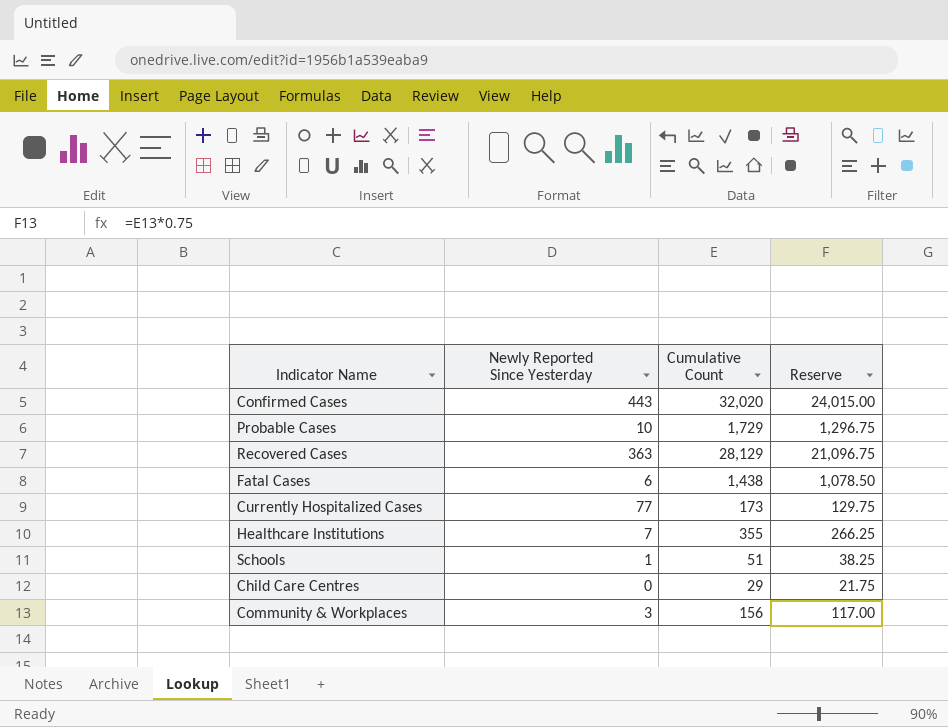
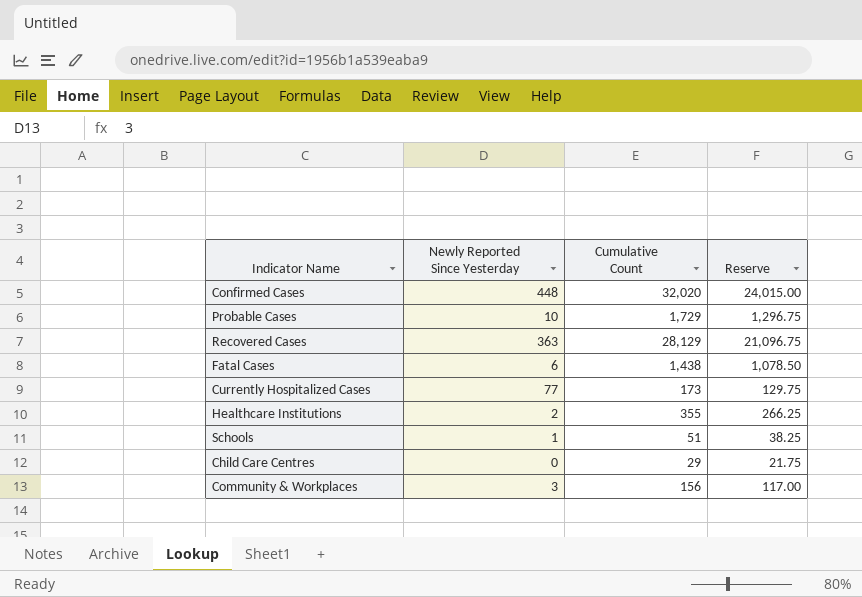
Confirmed Cases | Newly Reported Since Yesterday: 443 -> 448
Healthcare Institutions | Newly Reported Since Yesterday: 7 -> 2

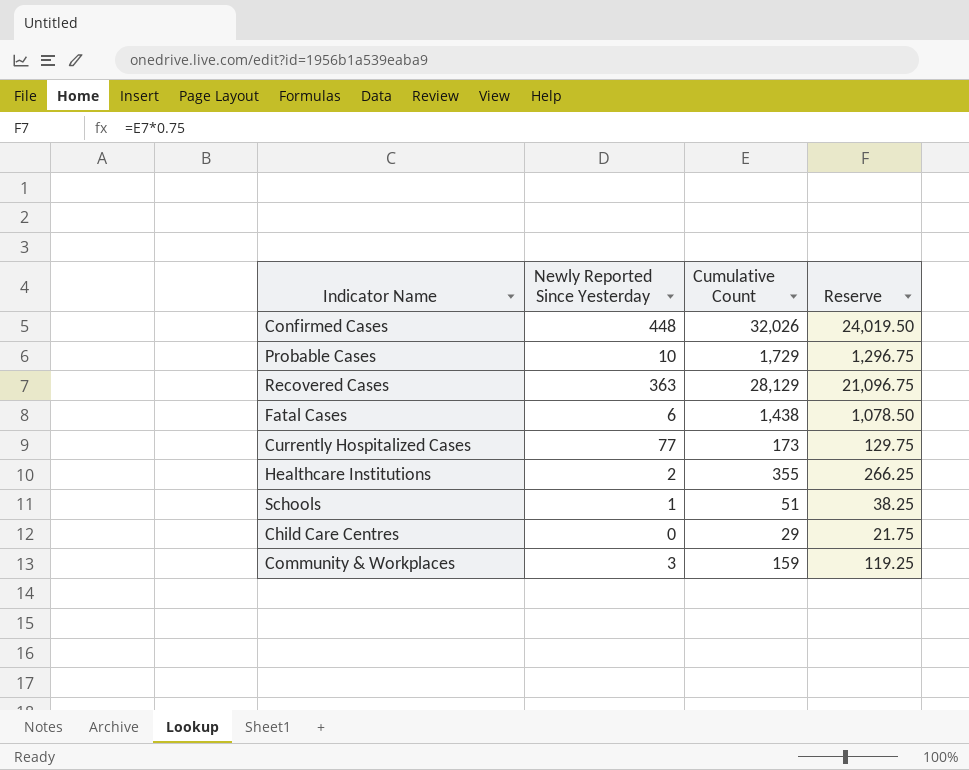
Confirmed Cases | Cumulative Count: 32,020 -> 32,026
Confirmed Cases | Reserve: 24,015.00 -> 24,019.50
Community & Workplaces | Cumulative Count: 156 -> 159
Community & Workplaces | Reserve: 117.00 -> 119.25

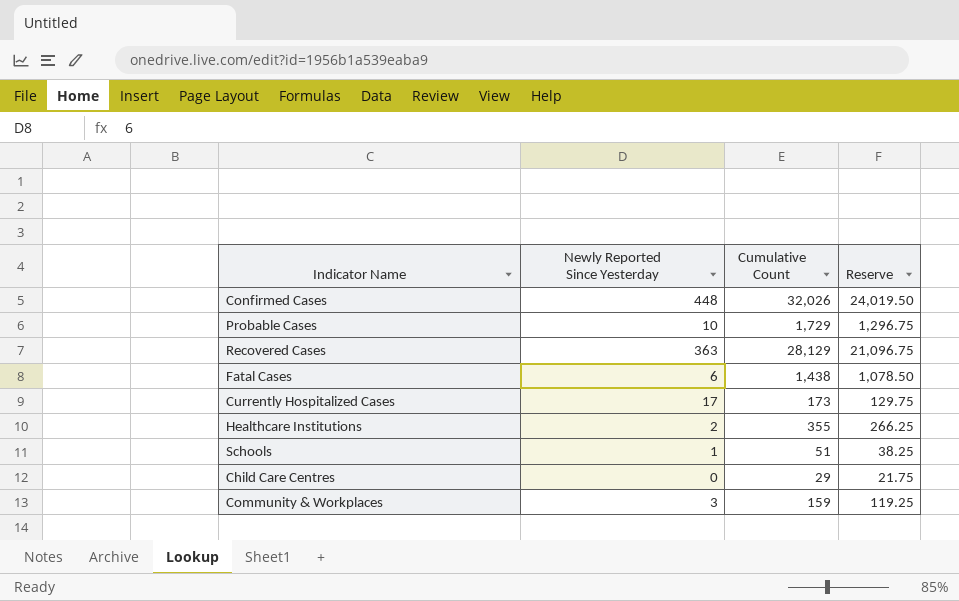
Currently Hospitalized Cases | Newly Reported Since Yesterday: 77 -> 17

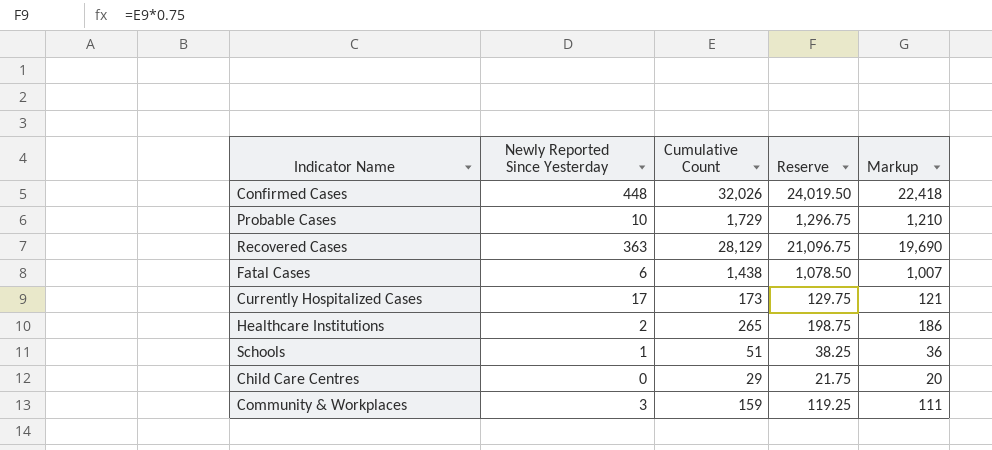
column Markup | formula: none -> [Cumulative Count] * 0.7
Healthcare Institutions | Cumulative Count: 355 -> 265
Healthcare Institutions | Reserve: 266.25 -> 198.75

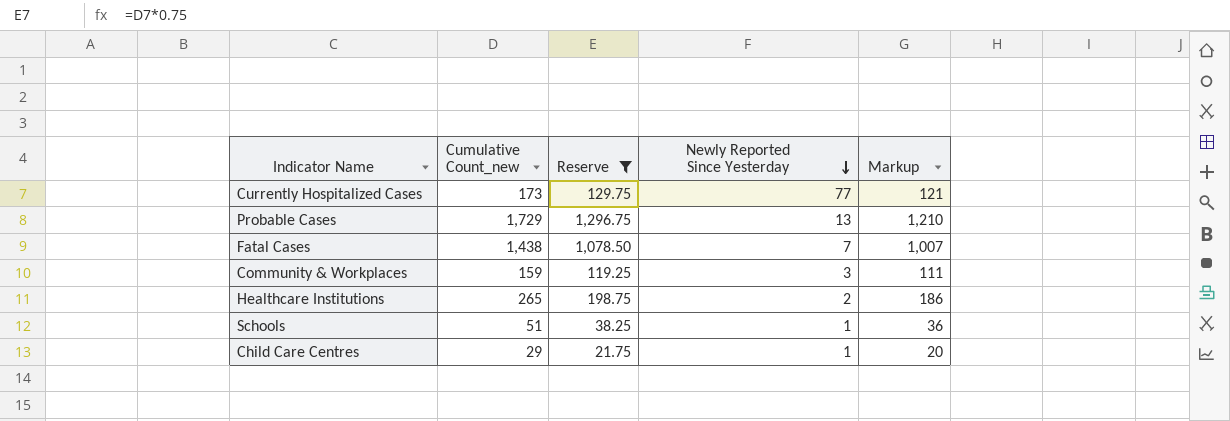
filter: none -> Reserve <= 1,296.75
row order: none -> Newly Reported Since Yesterday descending
column name: Cumulative Count -> Cumulative Count_new
column Newly Reported Since Yesterday | position: 2 -> 4
Currently Hospitalized Cases | Newly Reported Since Yesterday: 17 -> 77
Probable Cases | Newly Reported Since Yesterday: 10 -> 13
Fatal Cases | Newly Reported Since Yesterday: 6 -> 7
Child Care Centres | Newly Reported Since Yesterday: 0 -> 1

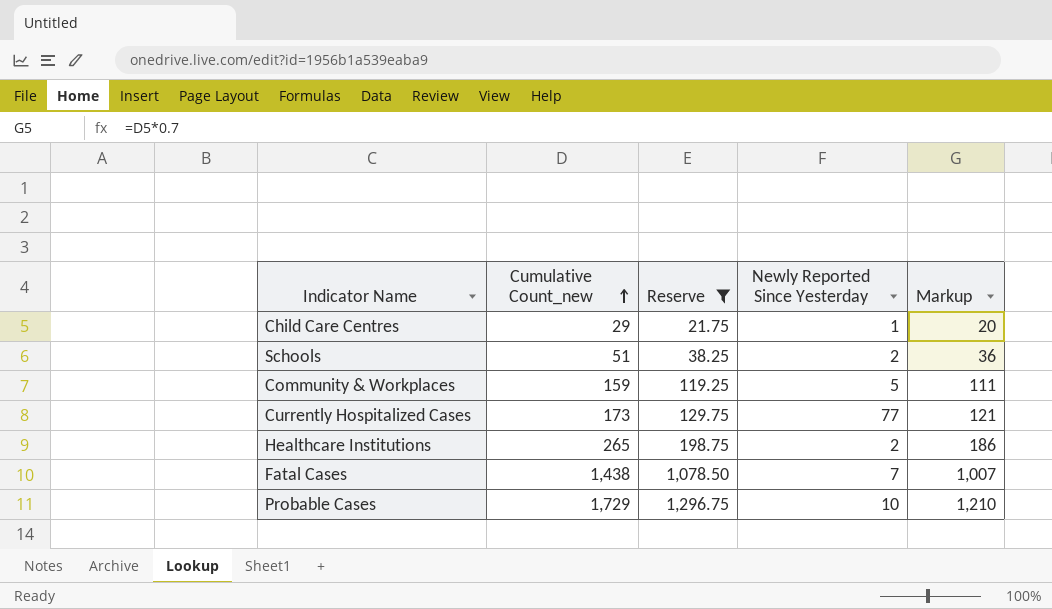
row order: Newly Reported Since Yesterday descending -> Cumulative Count_new ascending
Schools | Newly Reported Since Yesterday: 1 -> 2
Community & Workplaces | Newly Reported Since Yesterday: 3 -> 5
Probable Cases | Newly Reported Since Yesterday: 13 -> 10

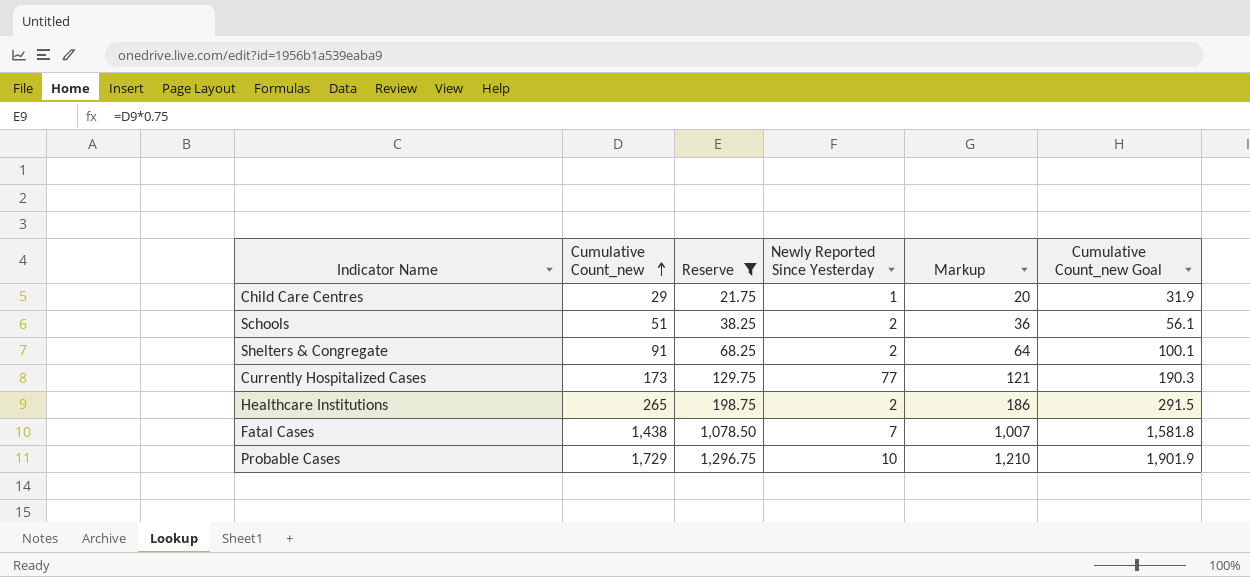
column Cumulative Count_new Goal | formula: none -> [Cumulative Count_new] * 1.1
row Community & Workplaces: 159 | 119.25 | 5 | 111 -> none
row Shelters & Congregate: none -> 91 | 68.25 | 2 | 64 | 100.1

